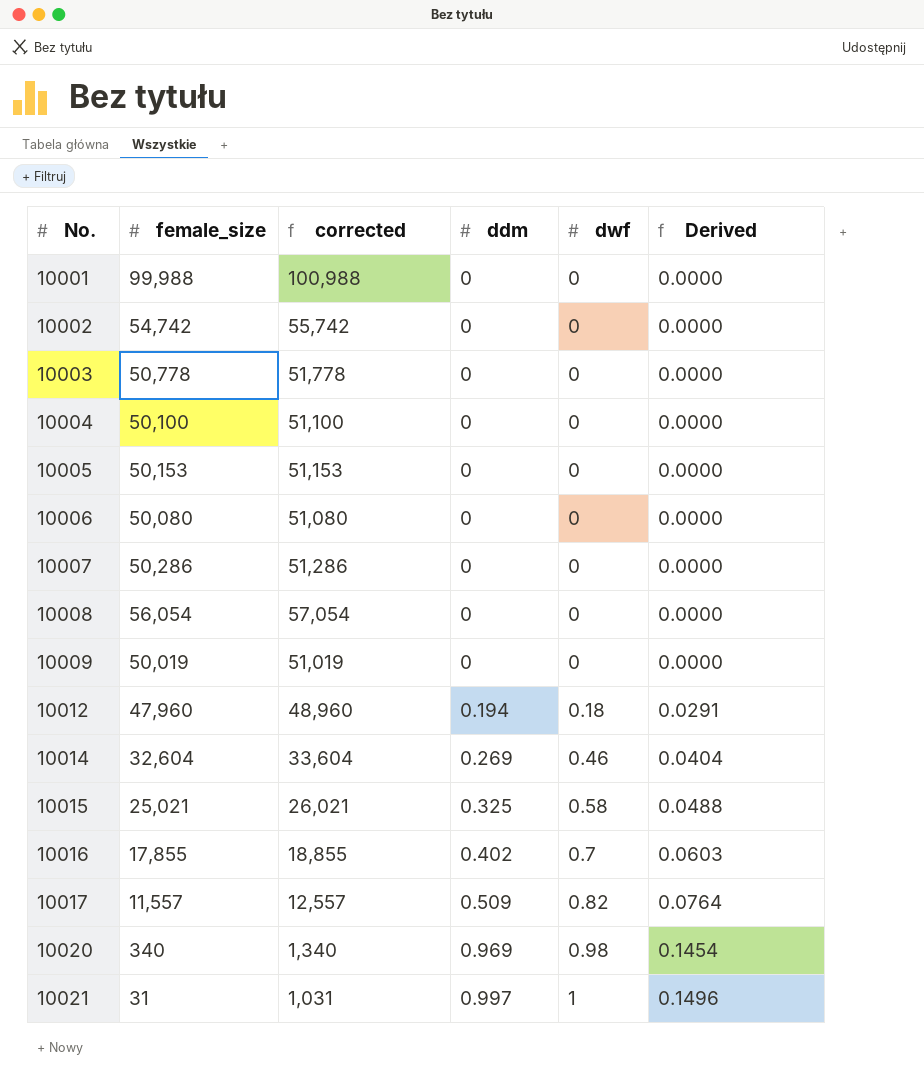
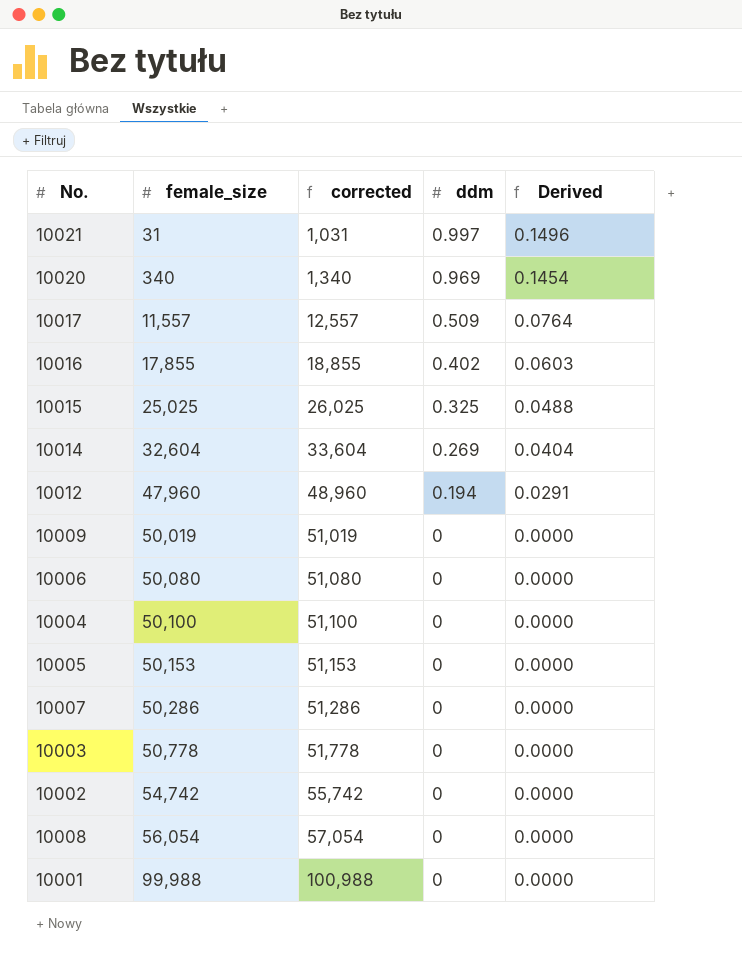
row order: No. ascending -> female_size ascending
column dwf | position: 5 -> none
10015 | female_size: 25,021 -> 25,025
10015 | corrected: 26,021 -> 26,025

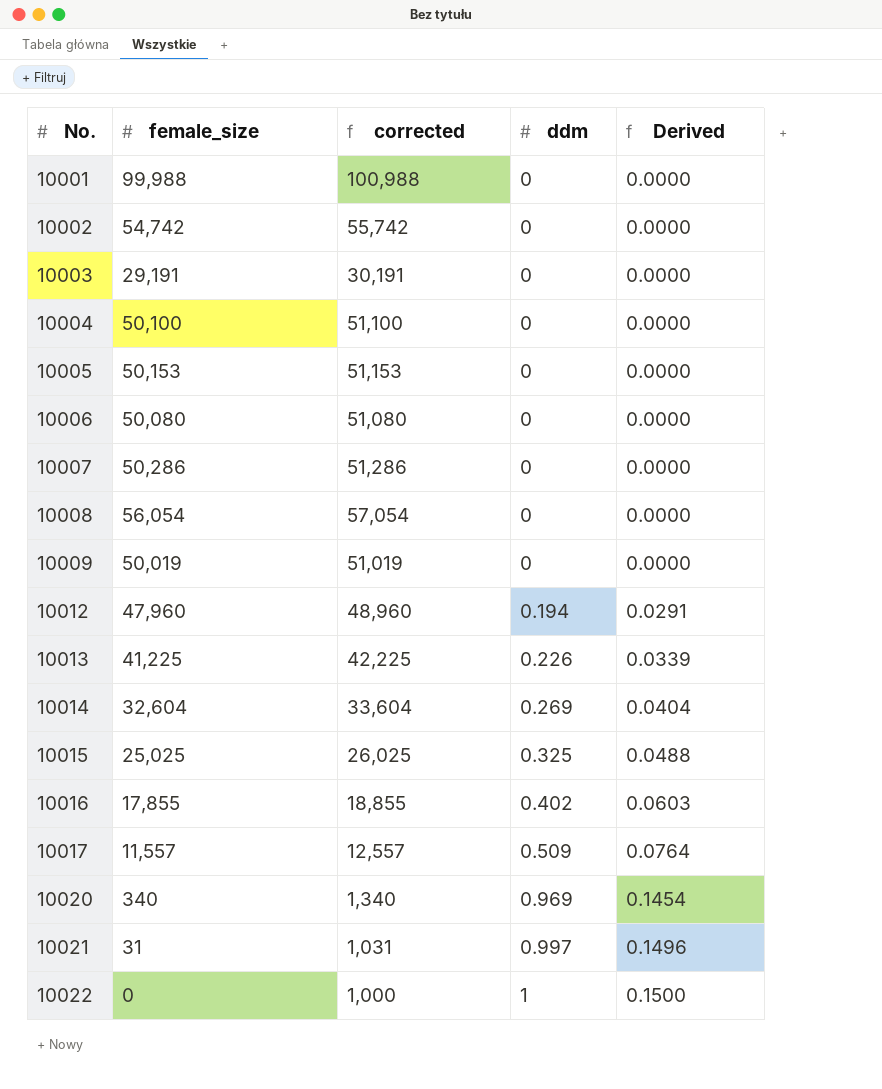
row order: female_size ascending -> No. ascending
10003 | female_size: 50,778 -> 29,191
10003 | corrected: 51,778 -> 30,191
row 10013: none -> 41,225 | 42,225 | 0.226 | 0.0339
row 10022: none -> 0 | 1,000 | 1 | 0.1500

